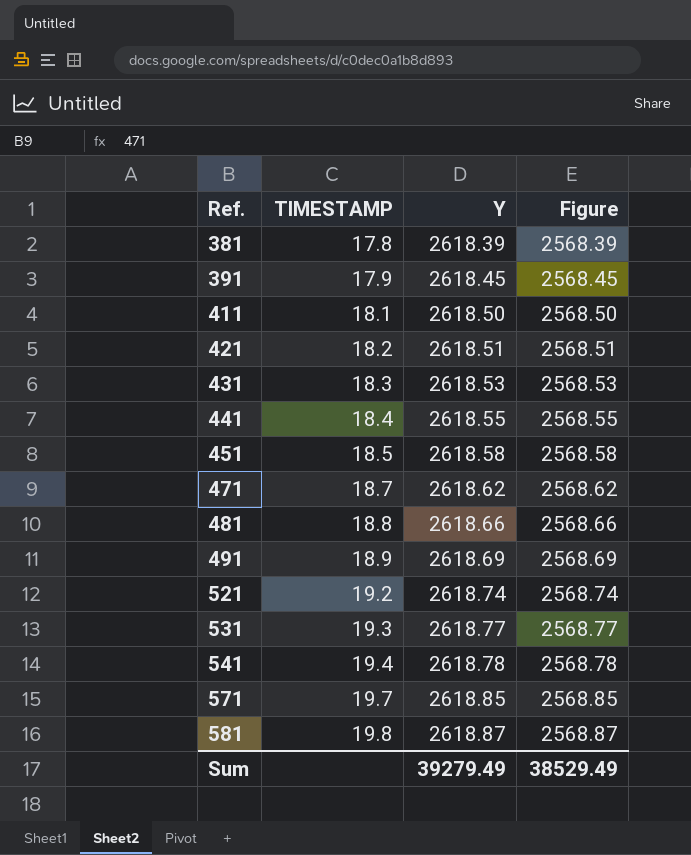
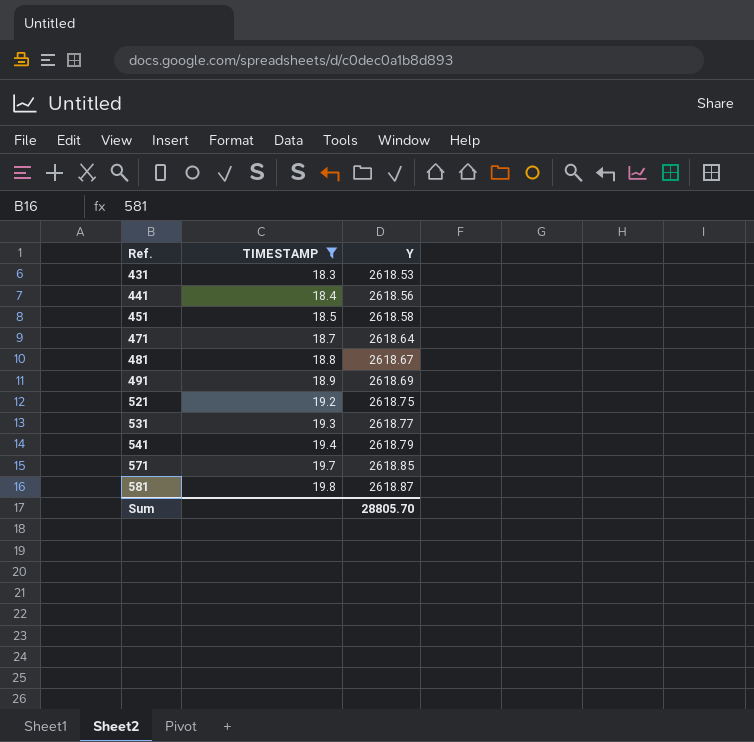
filter: none -> TIMESTAMP >= 18.3
column Figure | formula: [Y] - 50 -> none
441 | Y: 2618.55 -> 2618.56
471 | Y: 2618.62 -> 2618.64
481 | Y: 2618.66 -> 2618.67
521 | Y: 2618.74 -> 2618.75
541 | Y: 2618.78 -> 2618.79
Sum | Y: 39279.49 -> 28805.70

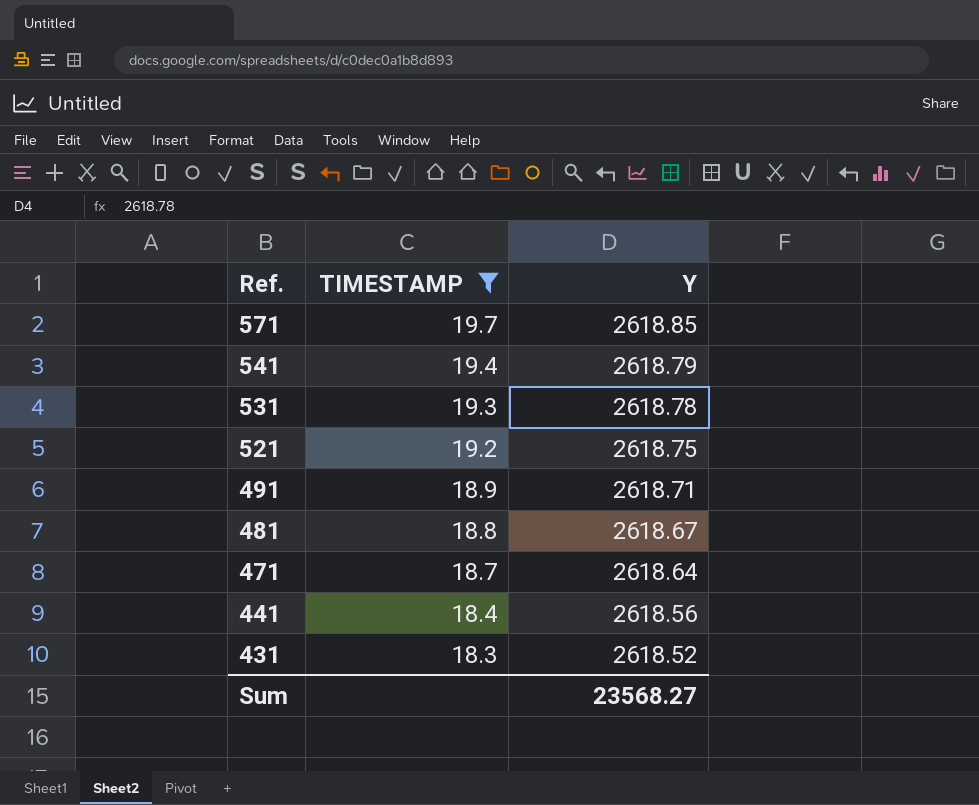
row order: Ref. ascending -> Ref. descending
row 451: 18.5 | 2618.58 -> none
row 581: 19.8 | 2618.87 -> none
531 | Y: 2618.77 -> 2618.78
491 | Y: 2618.69 -> 2618.71
431 | Y: 2618.53 -> 2618.52
Sum | Y: 28805.70 -> 23568.27

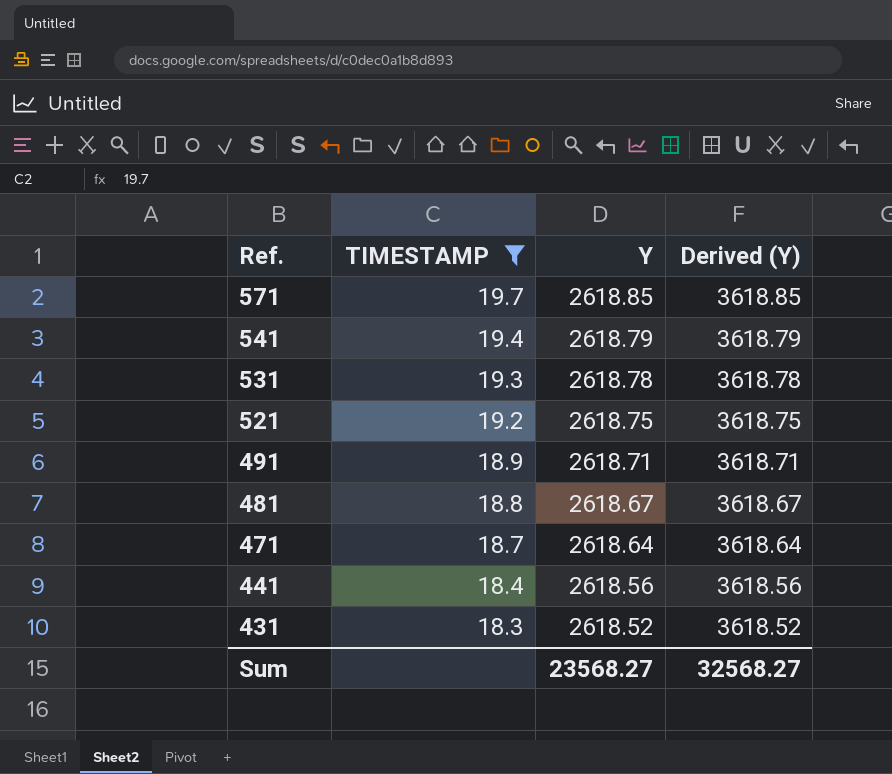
column Derived (Y) | formula: none -> [Y] + 1000

